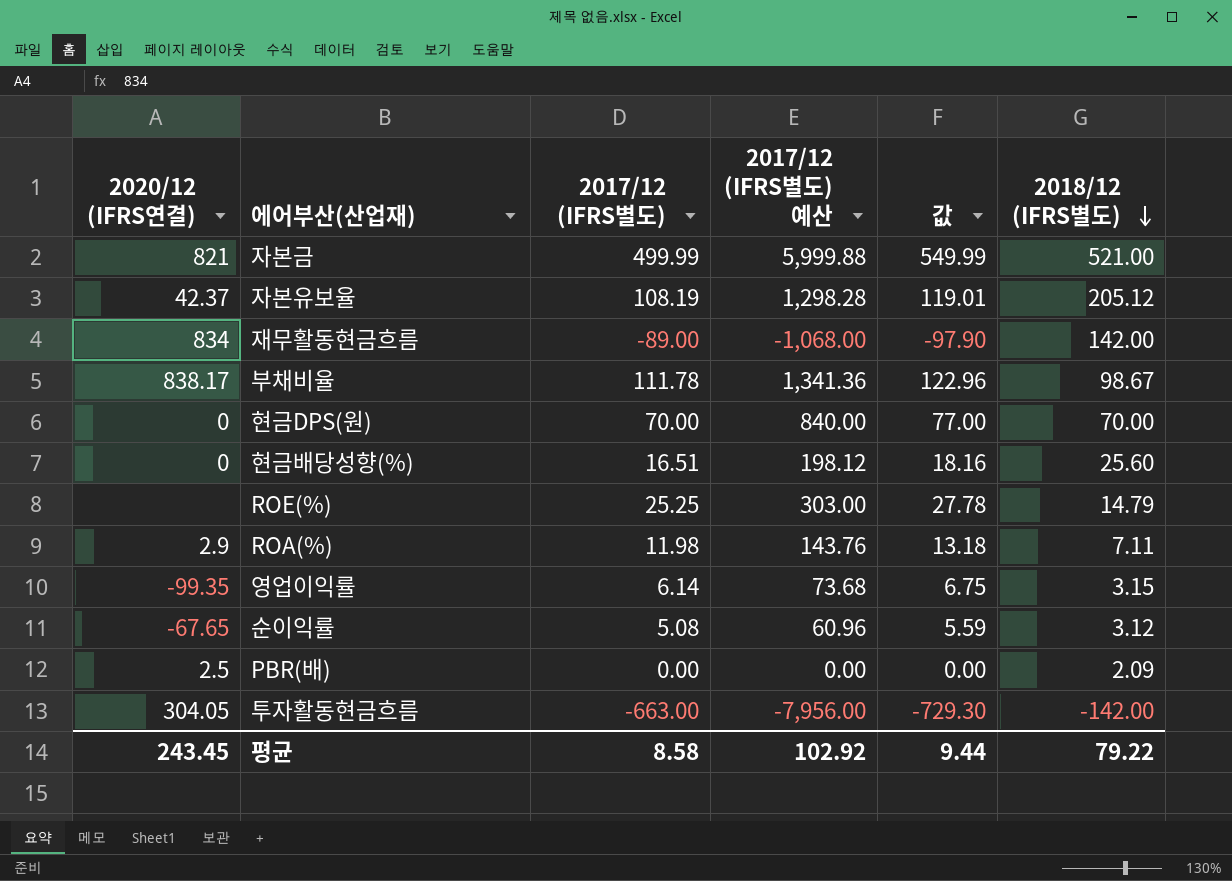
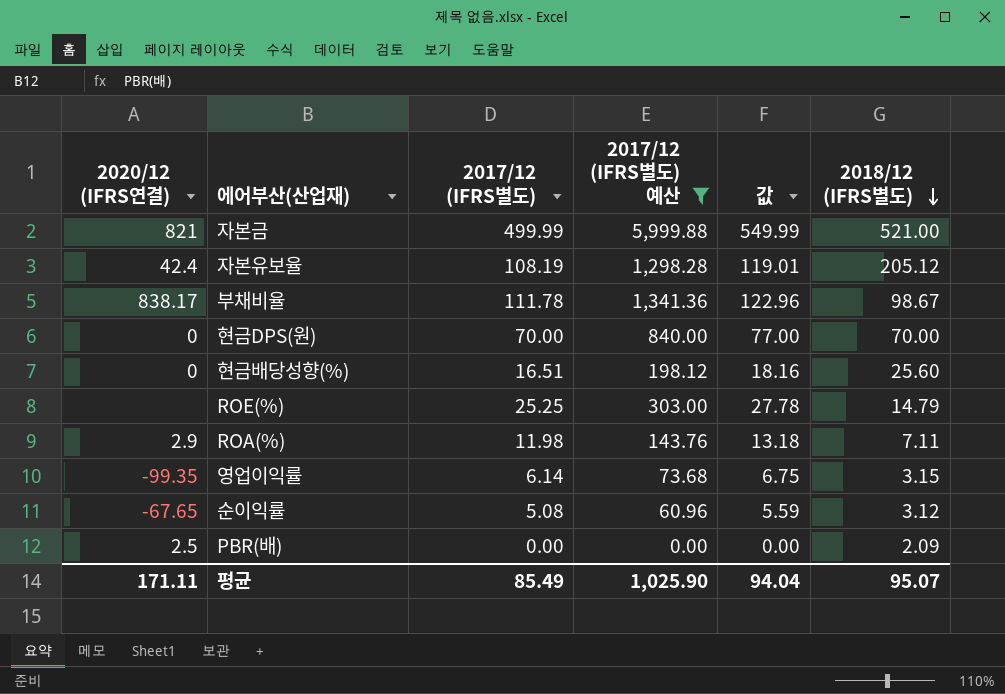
filter: none -> 2017/12 (IFRS별도) 예산 >= 0.00
자본유보율 | 2020/12 (IFRS연결): 42.37 -> 42.4
평균 | 2020/12 (IFRS연결): 243.45 -> 171.11
평균 | 2017/12 (IFRS별도): 8.58 -> 85.49
평균 | 2017/12 (IFRS별도) 예산: 102.92 -> 1,025.90
평균 | 값: 9.44 -> 94.04
평균 | 2018/12 (IFRS별도): 79.22 -> 95.07

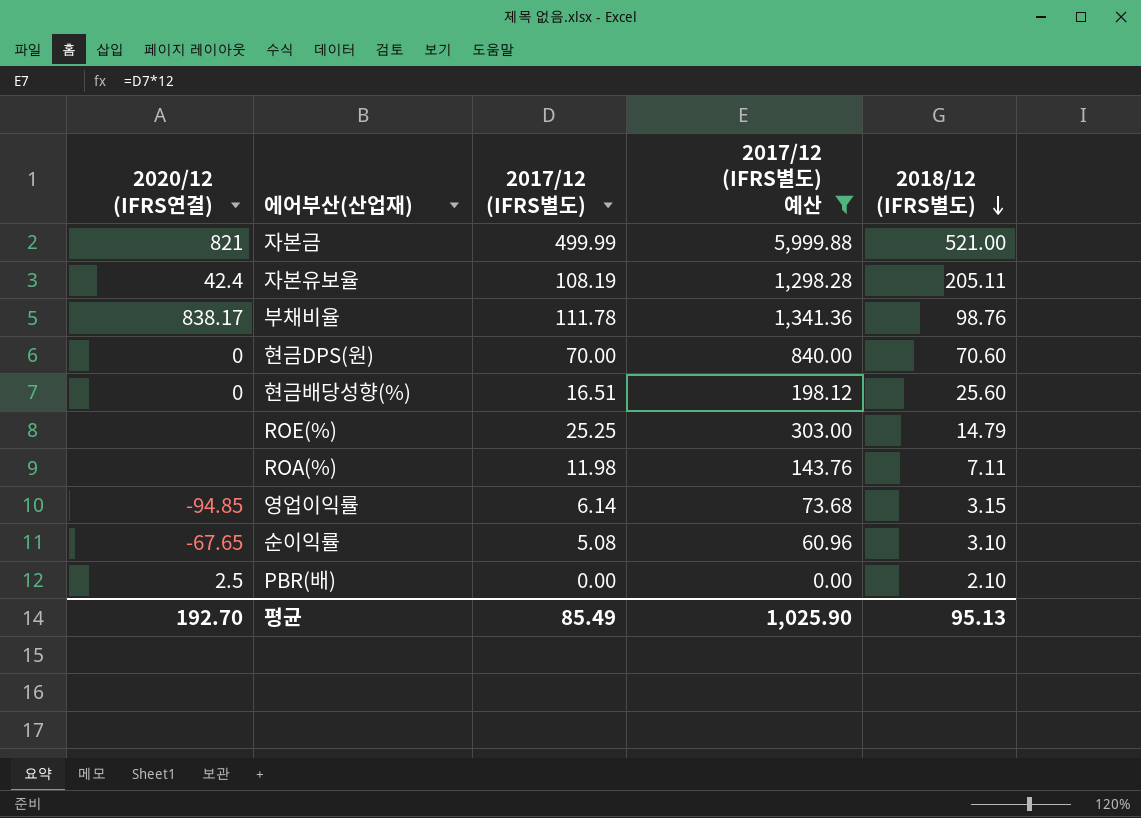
column 값 | formula: [2017/12 (IFRS별도)] * 1.1 -> none
자본유보율 | 2018/12 (IFRS별도): 205.12 -> 205.11
부채비율 | 2018/12 (IFRS별도): 98.67 -> 98.76
현금DPS(원) | 2018/12 (IFRS별도): 70.00 -> 70.60
ROA(%) | 2020/12 (IFRS연결): 2.9 -> none
영업이익률 | 2020/12 (IFRS연결): -99.35 -> -94.85
순이익률 | 2018/12 (IFRS별도): 3.12 -> 3.10
PBR(배) | 2018/12 (IFRS별도): 2.09 -> 2.10
평균 | 2020/12 (IFRS연결): 171.11 -> 192.70
평균 | 2018/12 (IFRS별도): 95.07 -> 95.13

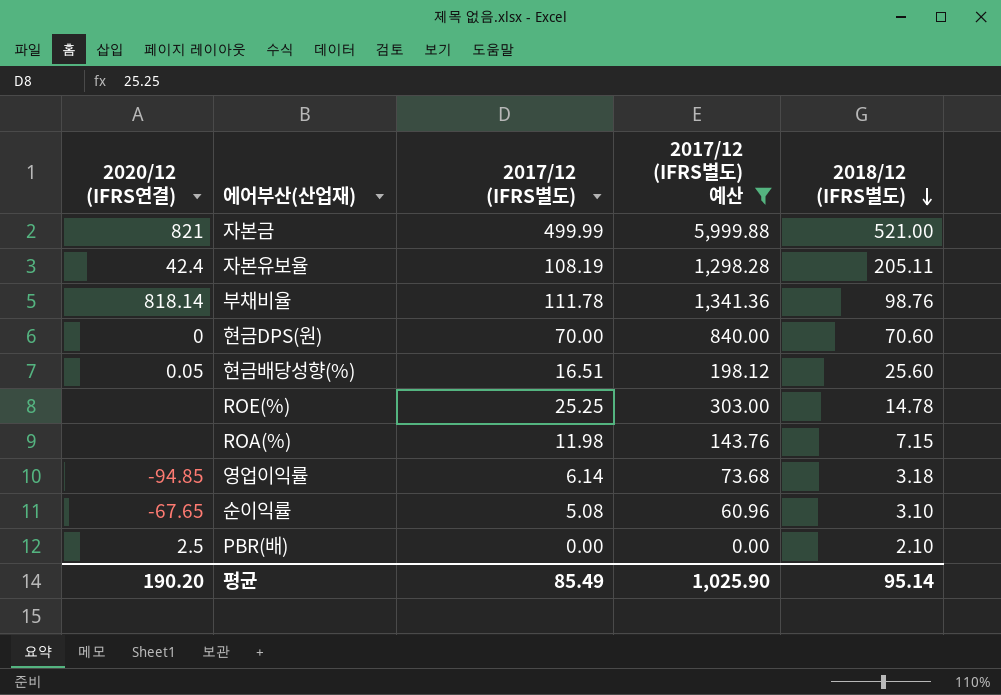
부채비율 | 2020/12 (IFRS연결): 838.17 -> 818.14
현금배당성향(%) | 2020/12 (IFRS연결): 0 -> 0.05
ROE(%) | 2018/12 (IFRS별도): 14.79 -> 14.78
ROA(%) | 2018/12 (IFRS별도): 7.11 -> 7.15
영업이익률 | 2018/12 (IFRS별도): 3.15 -> 3.18
평균 | 2020/12 (IFRS연결): 192.70 -> 190.20
평균 | 2018/12 (IFRS별도): 95.13 -> 95.14

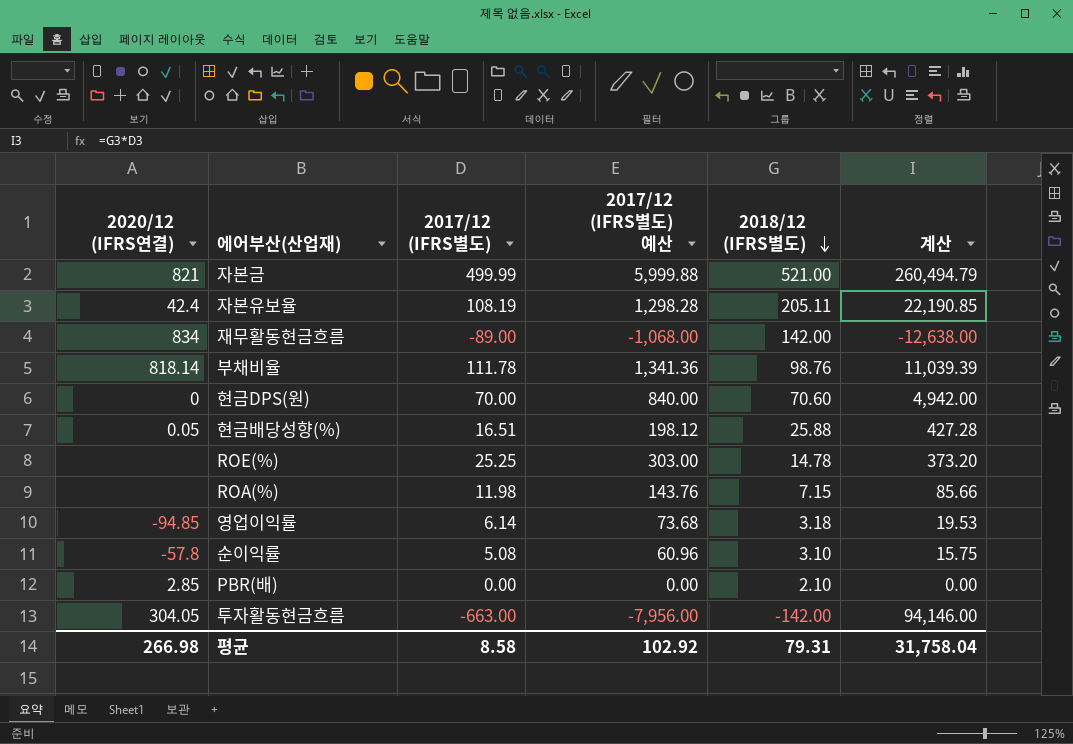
filter: 2017/12 (IFRS별도) 예산 >= 0.00 -> none
column 계산 | formula: none -> [2017/12 (IFRS별도)] * [2018/12 (IFRS별도)]
현금배당성향(%) | 2018/12 (IFRS별도): 25.60 -> 25.88
순이익률 | 2020/12 (IFRS연결): -67.65 -> -57.8
PBR(배) | 2020/12 (IFRS연결): 2.5 -> 2.85
평균 | 2020/12 (IFRS연결): 190.20 -> 266.98
평균 | 2017/12 (IFRS별도): 85.49 -> 8.58
평균 | 2017/12 (IFRS별도) 예산: 1,025.90 -> 102.92
평균 | 2018/12 (IFRS별도): 95.14 -> 79.31

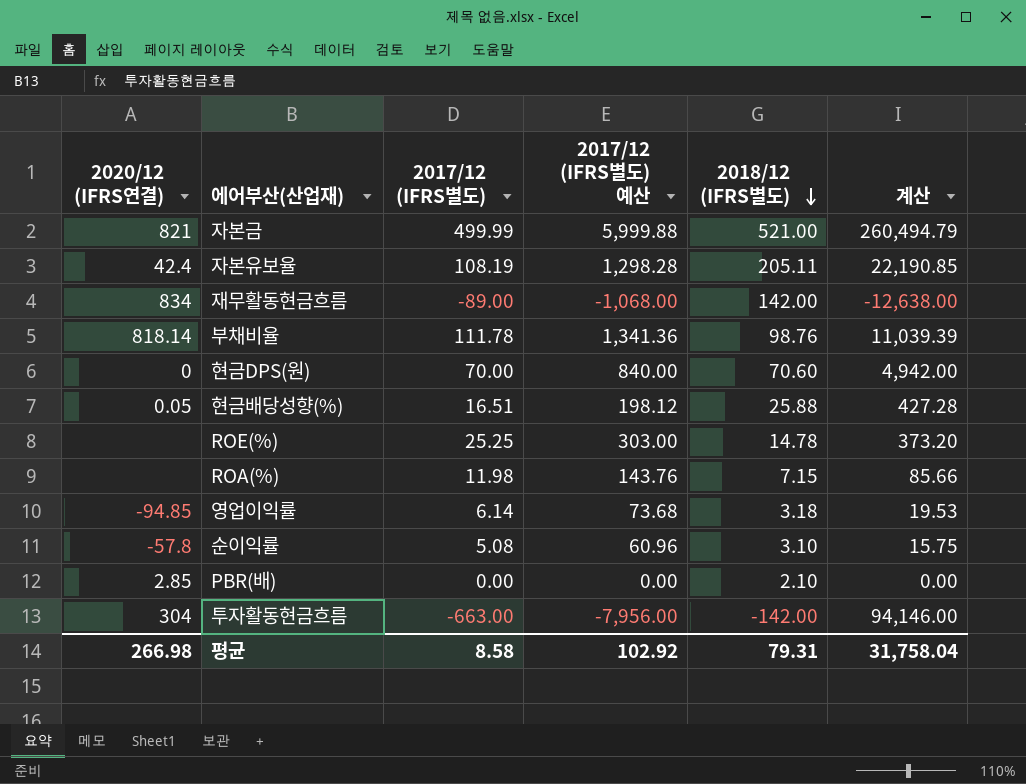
투자활동현금흐름 | 2020/12 (IFRS연결): 304.05 -> 304

